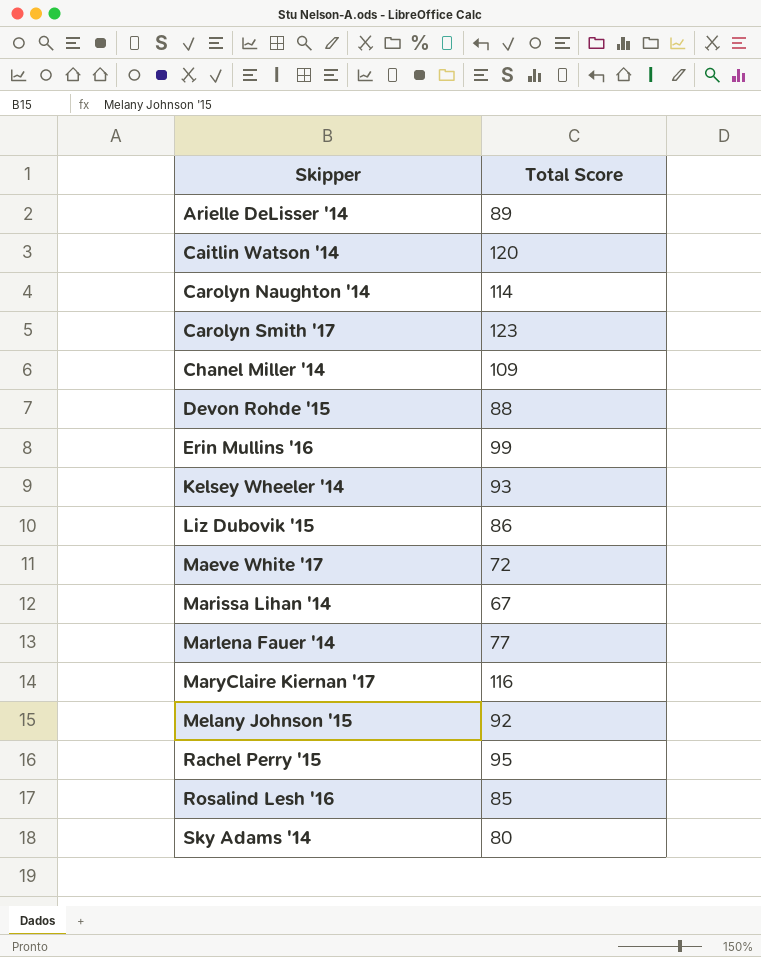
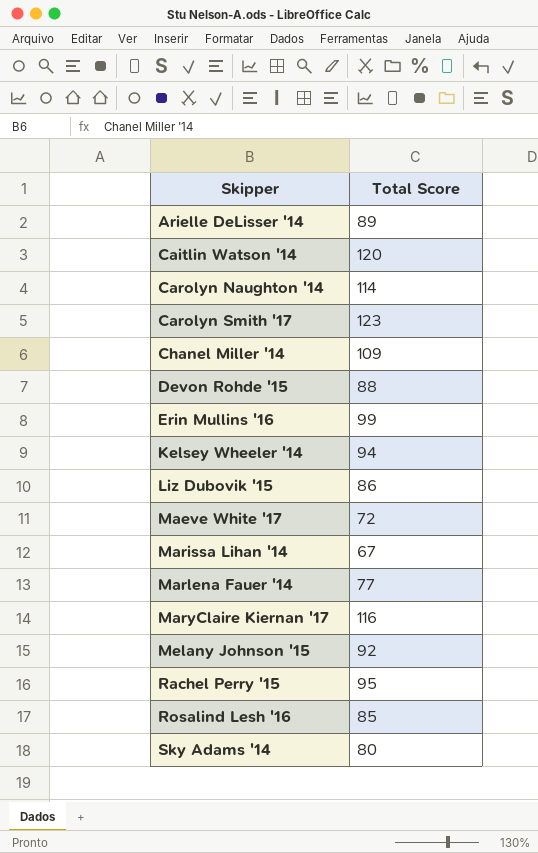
Kelsey Wheeler '14 | Total Score: 93 -> 94

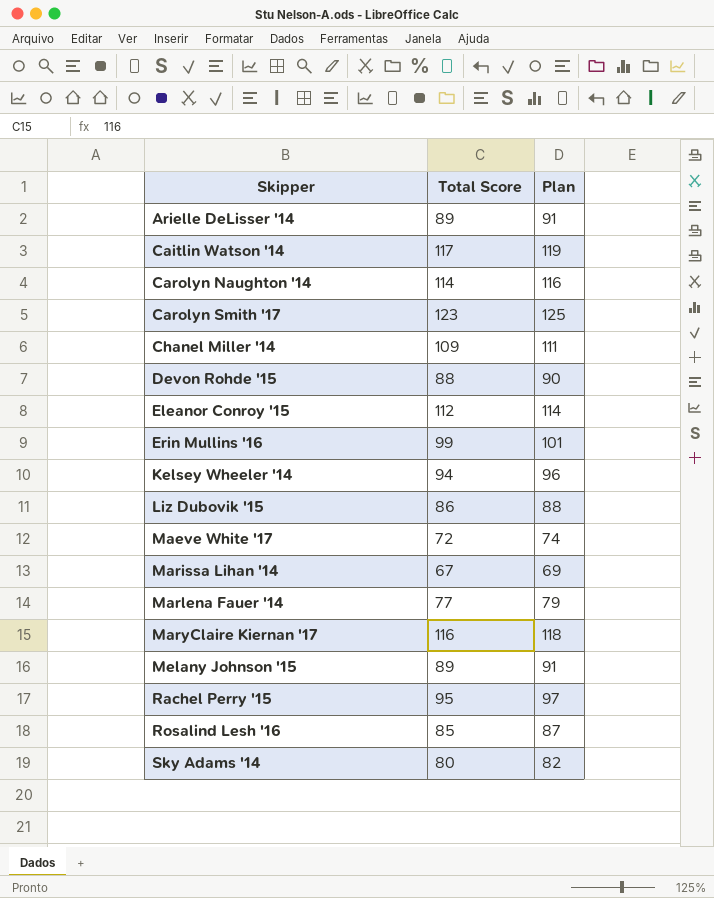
column Plan | formula: none -> [Total Score] + 2
Caitlin Watson '14 | Total Score: 120 -> 117
row Eleanor Conroy '15: none -> 112 | 114
Melany Johnson '15 | Total Score: 92 -> 89

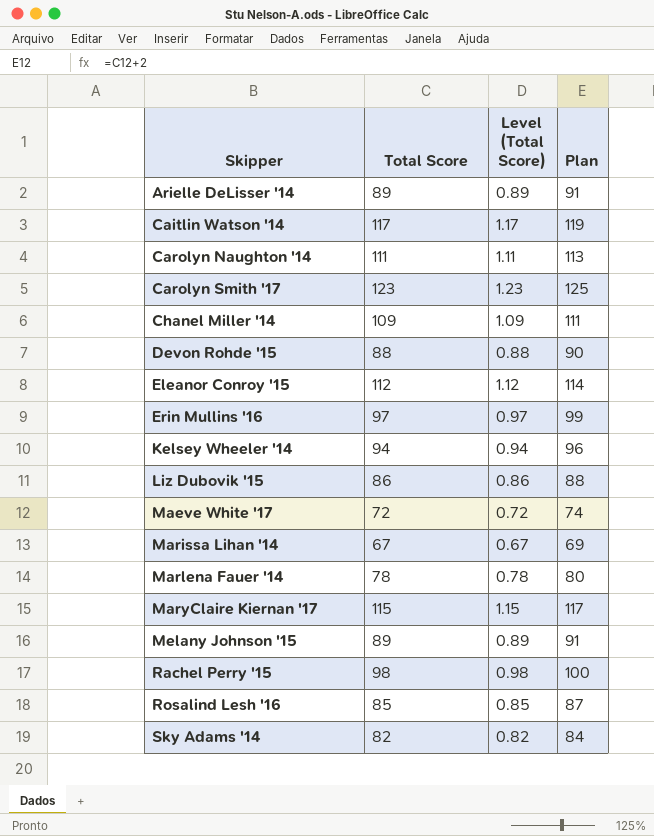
column Level (Total Score) | formula: none -> [Total Score] * 0.01
Carolyn Naughton '14 | Total Score: 114 -> 111
Carolyn Naughton '14 | Plan: 116 -> 113
Erin Mullins '16 | Total Score: 99 -> 97
Erin Mullins '16 | Plan: 101 -> 99
Marlena Fauer '14 | Total Score: 77 -> 78
Marlena Fauer '14 | Plan: 79 -> 80
MaryClaire Kiernan '17 | Total Score: 116 -> 115
MaryClaire Kiernan '17 | Plan: 118 -> 117
Rachel Perry '15 | Total Score: 95 -> 98
Rachel Perry '15 | Plan: 97 -> 100
Sky Adams '14 | Total Score: 80 -> 82
Sky Adams '14 | Plan: 82 -> 84

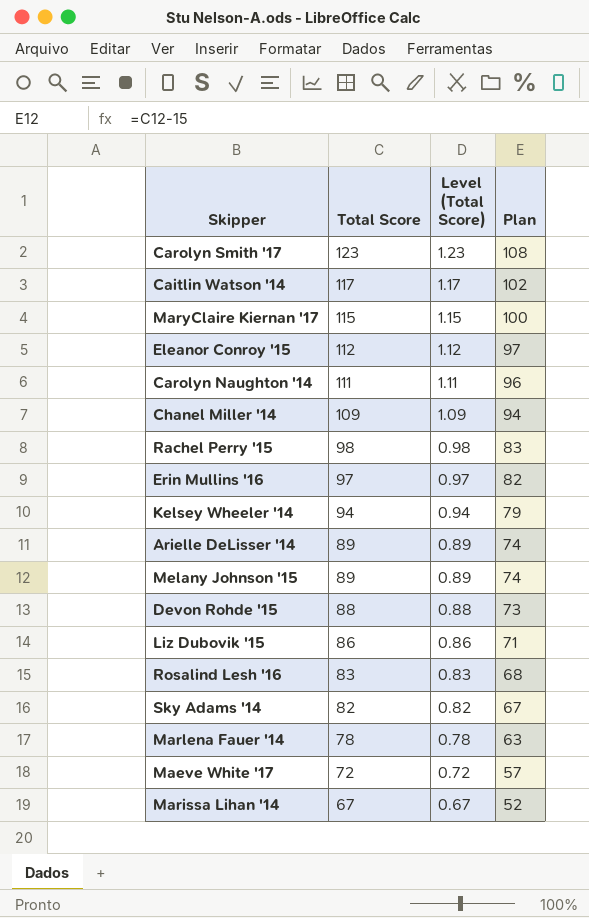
row order: Skipper ascending -> Total Score descending
column Plan | formula: [Total Score] + 2 -> [Total Score] - 15
Rosalind Lesh '16 | Total Score: 85 -> 83
Rosalind Lesh '16 | Level (Total Score): 0.85 -> 0.83

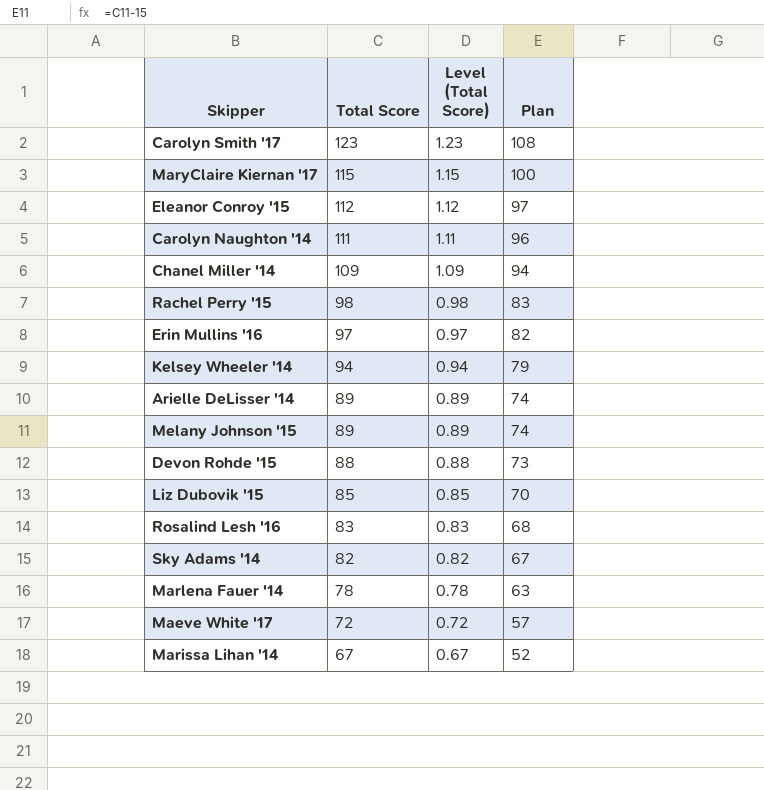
row Caitlin Watson '14: 117 | 1.17 | 102 -> none
Liz Dubovik '15 | Total Score: 86 -> 85
Liz Dubovik '15 | Level (Total Score): 0.86 -> 0.85
Liz Dubovik '15 | Plan: 71 -> 70

